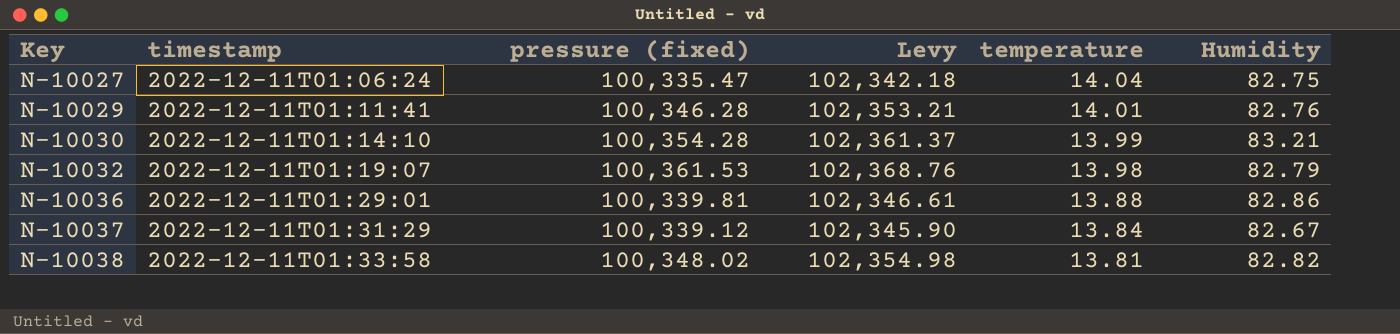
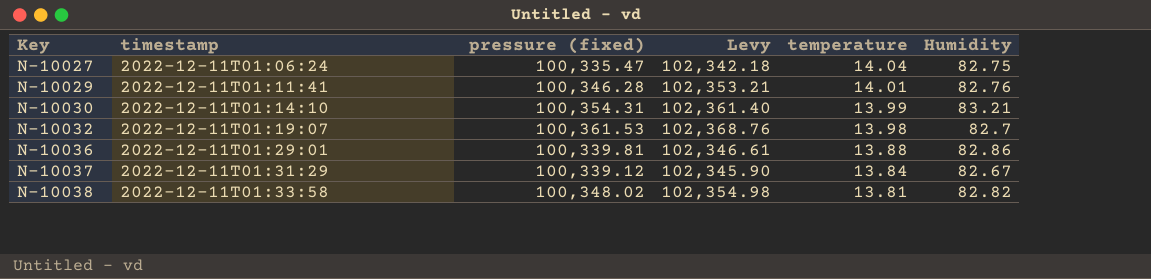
N-10030 | pressure (fixed): 100,354.28 -> 100,354.31
N-10030 | Levy: 102,361.37 -> 102,361.40
N-10032 | Humidity: 82.79 -> 82.7

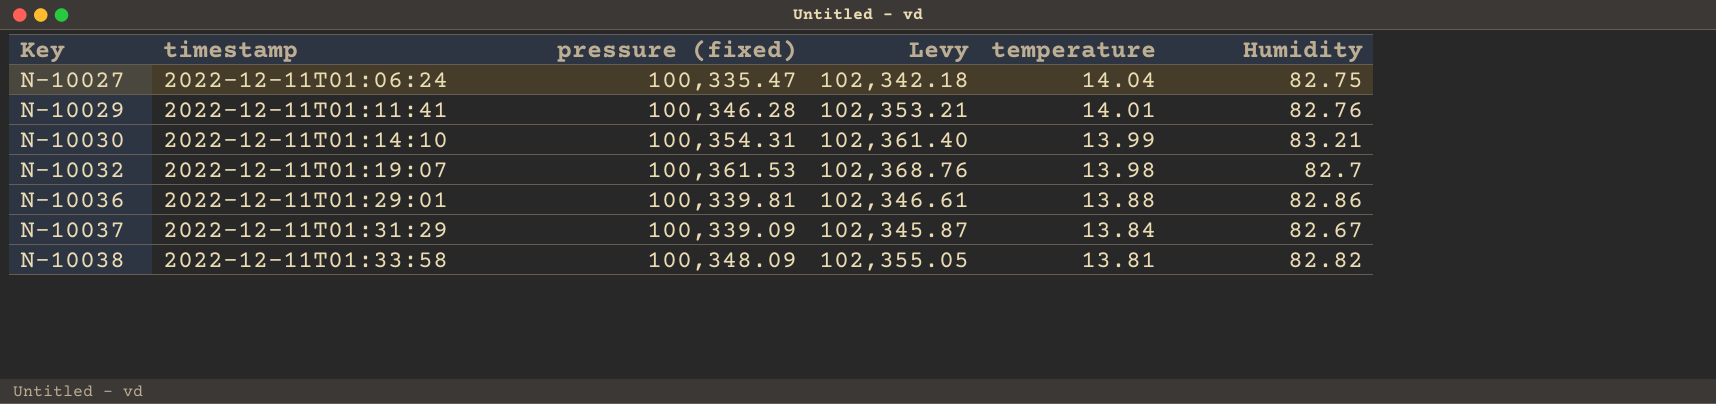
N-10037 | pressure (fixed): 100,339.12 -> 100,339.09
N-10037 | Levy: 102,345.90 -> 102,345.87
N-10038 | pressure (fixed): 100,348.02 -> 100,348.09
N-10038 | Levy: 102,354.98 -> 102,355.05

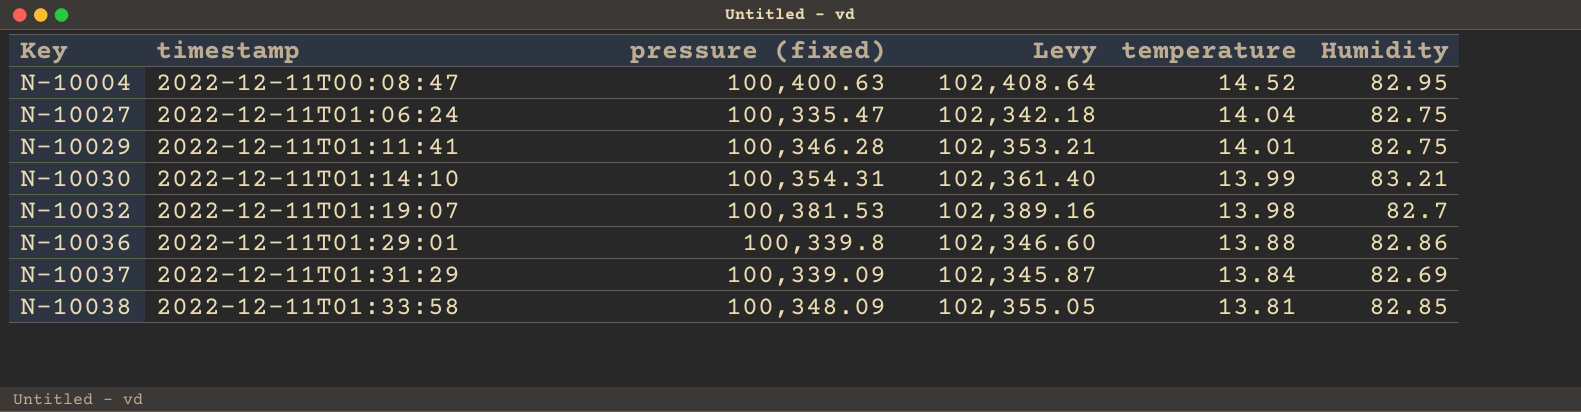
row N-10004: none -> 2022-12-11T00:08:47 | 100,400.63 | 102,408.64 | 14.52 | 82.95
N-10029 | Humidity: 82.76 -> 82.75
N-10032 | pressure (fixed): 100,361.53 -> 100,381.53
N-10032 | Levy: 102,368.76 -> 102,389.16
N-10036 | pressure (fixed): 100,339.81 -> 100,339.8
N-10036 | Levy: 102,346.61 -> 102,346.60
N-10037 | Humidity: 82.67 -> 82.69
N-10038 | Humidity: 82.82 -> 82.85

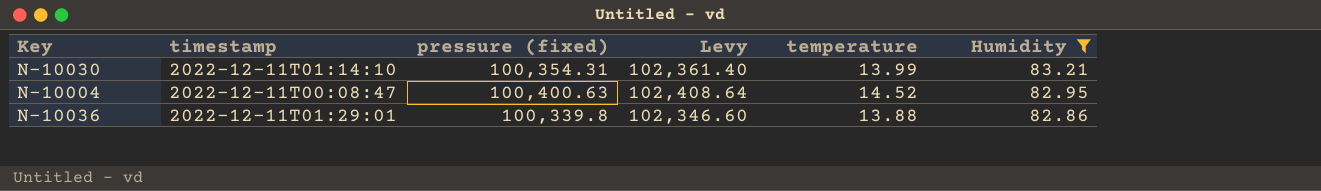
filter: none -> Humidity >= 82.86
row order: Key ascending -> Humidity descending

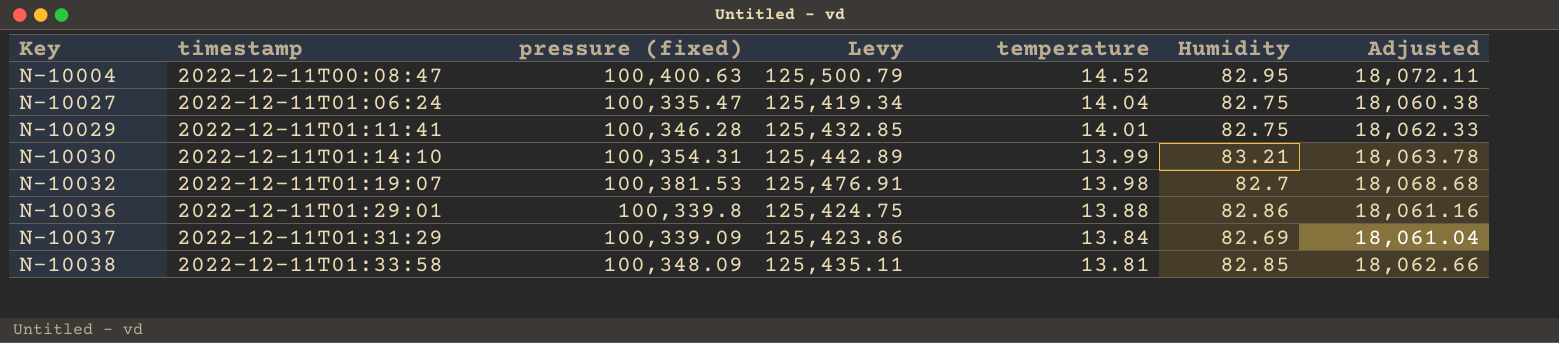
filter: Humidity >= 82.86 -> none
row order: Humidity descending -> Key ascending
column Levy | formula: [pressure (fixed)] * 1.02 -> [pressure (fixed)] * 1.25
column Adjusted | formula: none -> [pressure (fixed)] * 0.18

